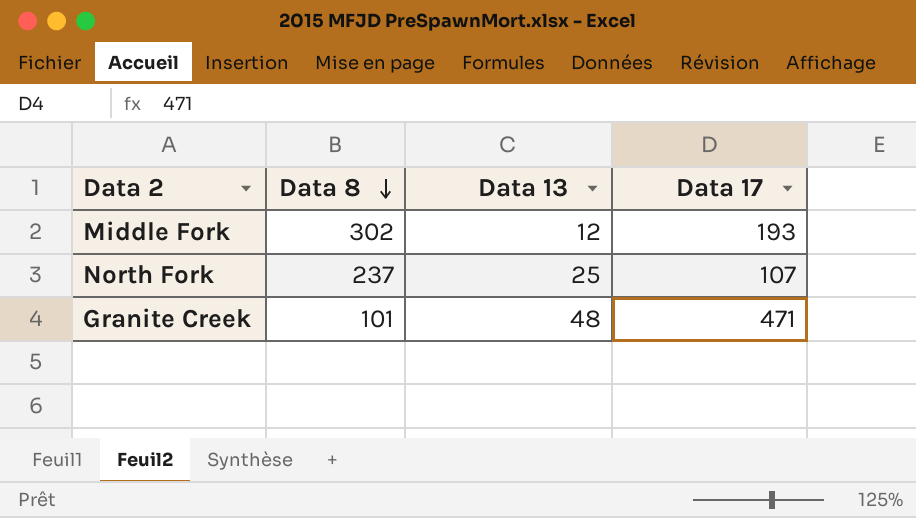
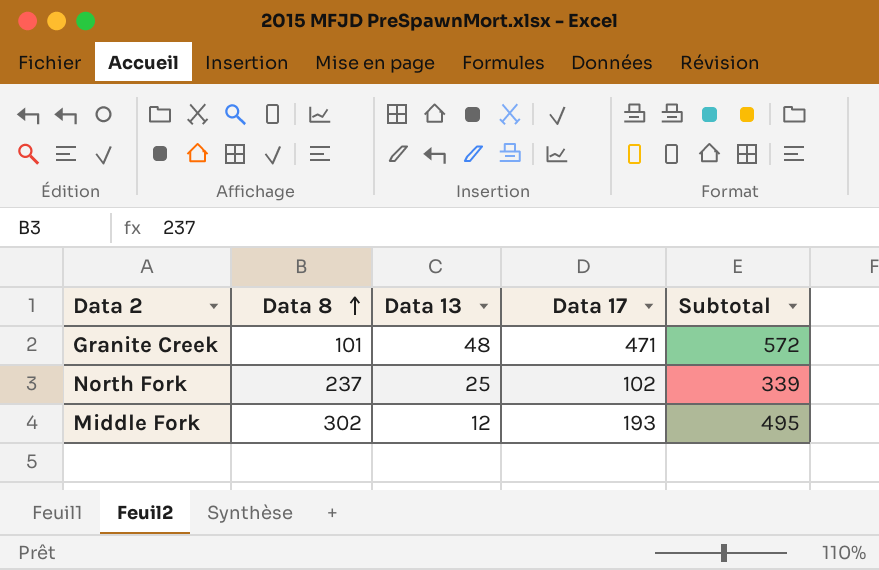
row order: Data 8 descending -> Data 8 ascending
column Subtotal | formula: none -> [Data 8] + [Data 17]
North Fork | Data 17: 107 -> 102

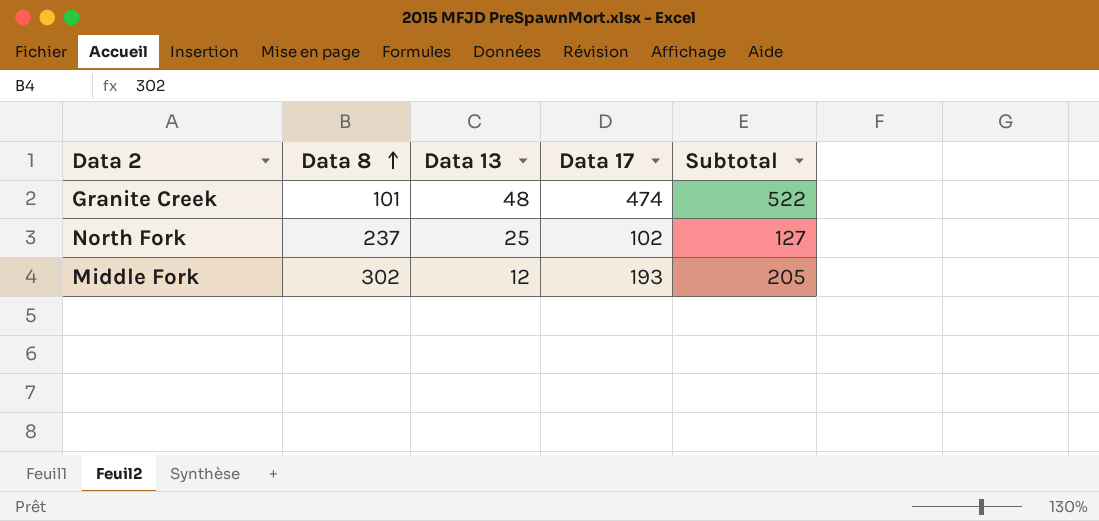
column Subtotal | formula: [Data 8] + [Data 17] -> [Data 13] + [Data 17]
Granite Creek | Data 17: 471 -> 474

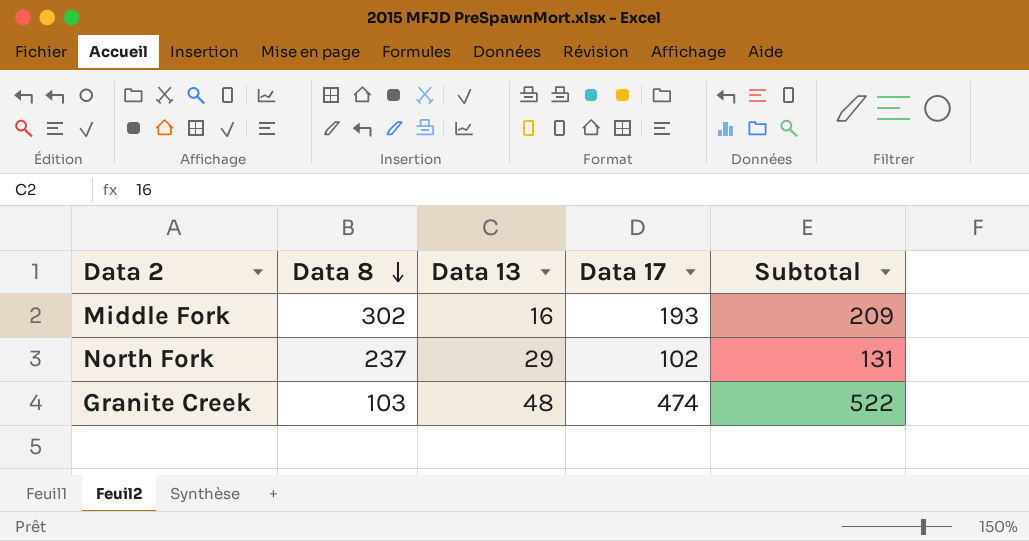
row order: Data 8 ascending -> Data 8 descending
Middle Fork | Data 13: 12 -> 16
Middle Fork | Subtotal: 205 -> 209
North Fork | Data 13: 25 -> 29
North Fork | Subtotal: 127 -> 131
Granite Creek | Data 8: 101 -> 103

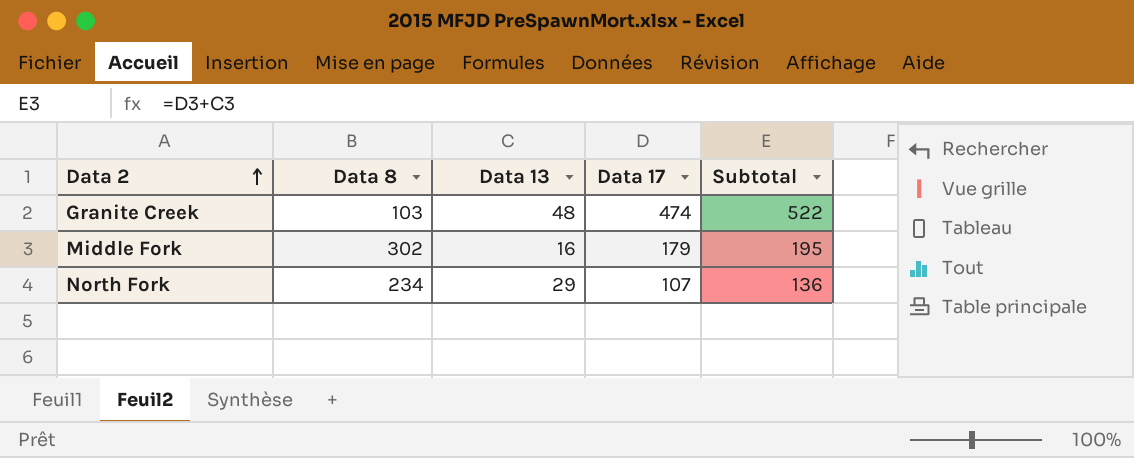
row order: Data 8 descending -> Data 2 ascending
Middle Fork | Data 17: 193 -> 179
Middle Fork | Subtotal: 209 -> 195
North Fork | Data 8: 237 -> 234
North Fork | Data 17: 102 -> 107
North Fork | Subtotal: 131 -> 136

